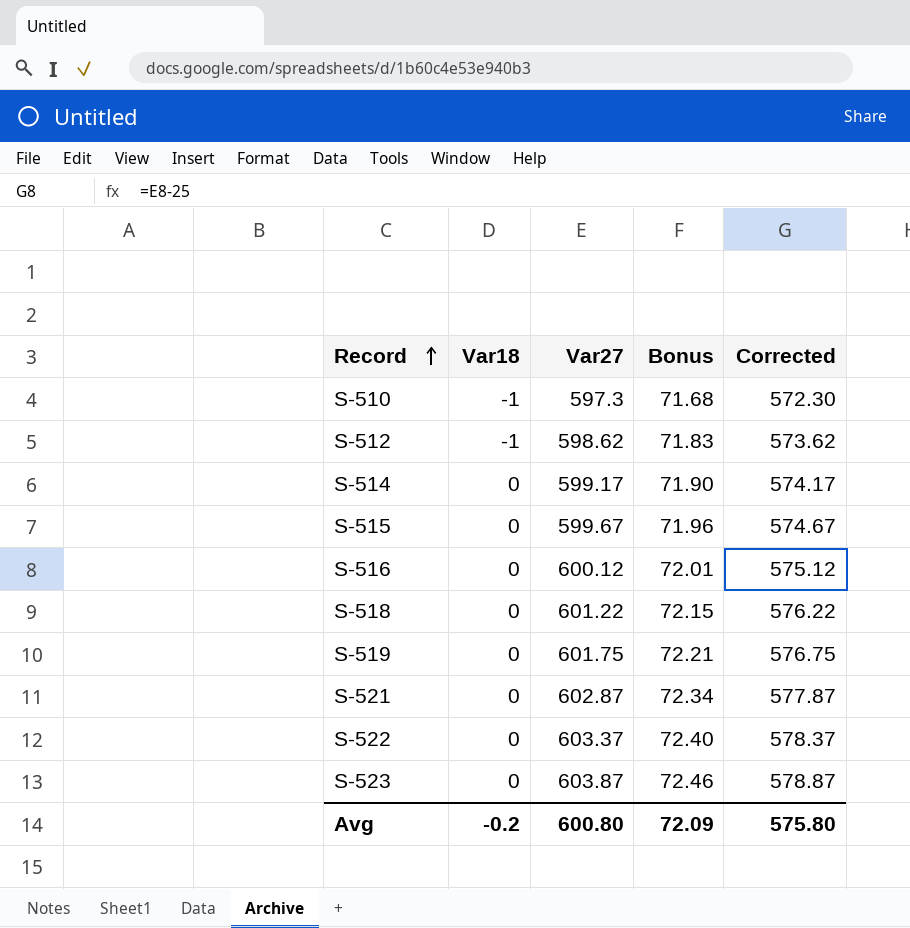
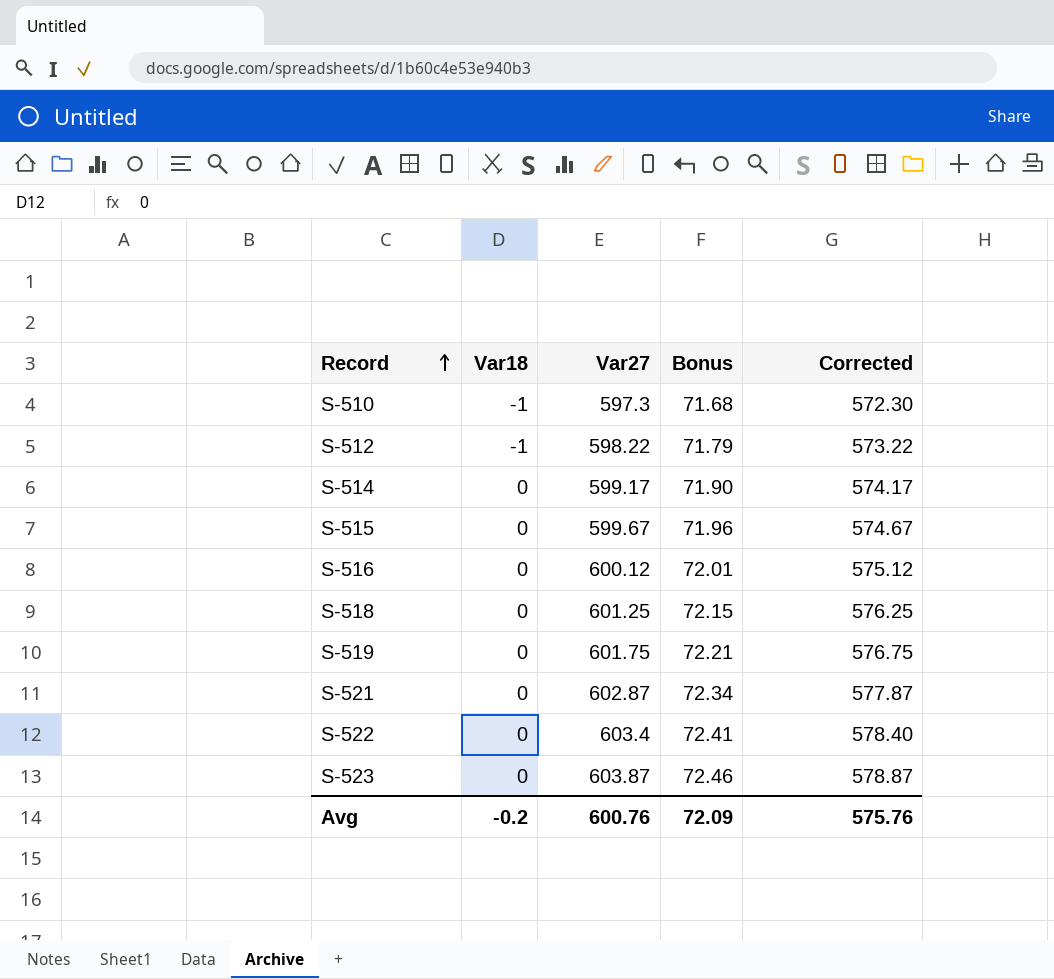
S-512 | Var27: 598.62 -> 598.22
S-512 | Bonus: 71.83 -> 71.79
S-512 | Corrected: 573.62 -> 573.22
S-518 | Var27: 601.22 -> 601.25
S-518 | Corrected: 576.22 -> 576.25
S-522 | Var27: 603.37 -> 603.4
S-522 | Bonus: 72.40 -> 72.41
S-522 | Corrected: 578.37 -> 578.40
Avg | Var27: 600.80 -> 600.76
Avg | Corrected: 575.80 -> 575.76

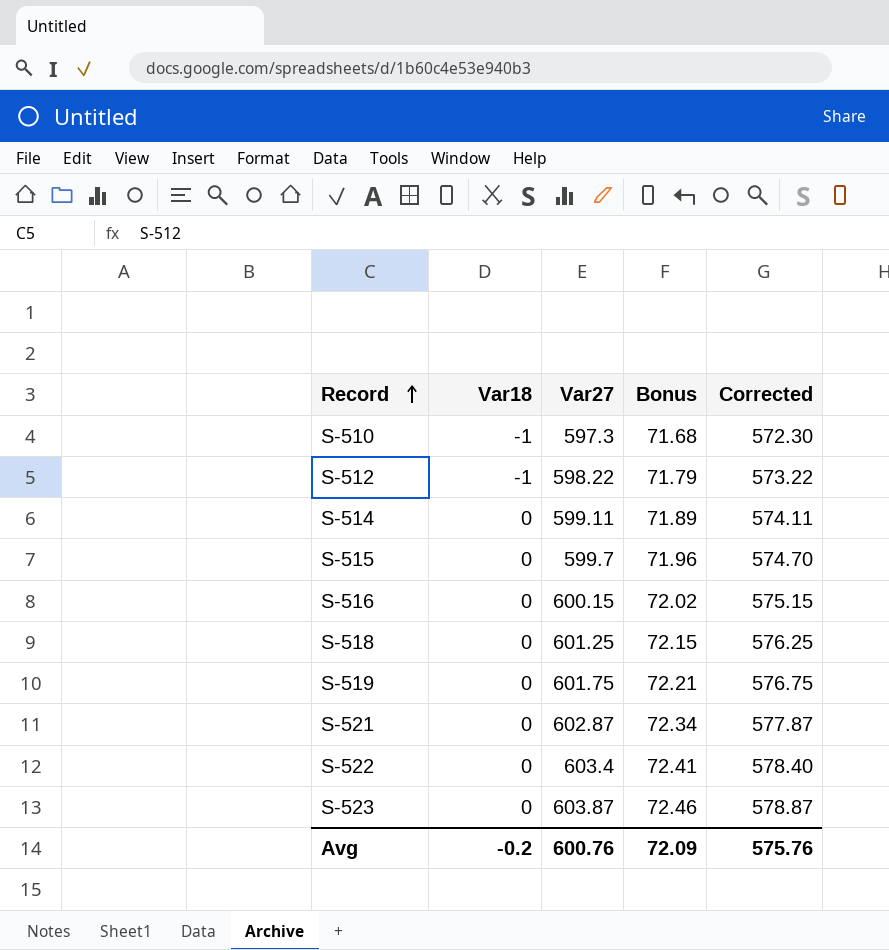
S-514 | Var27: 599.17 -> 599.11
S-514 | Bonus: 71.90 -> 71.89
S-514 | Corrected: 574.17 -> 574.11
S-515 | Var27: 599.67 -> 599.7
S-515 | Corrected: 574.67 -> 574.70
S-516 | Var27: 600.12 -> 600.15
S-516 | Bonus: 72.01 -> 72.02
S-516 | Corrected: 575.12 -> 575.15

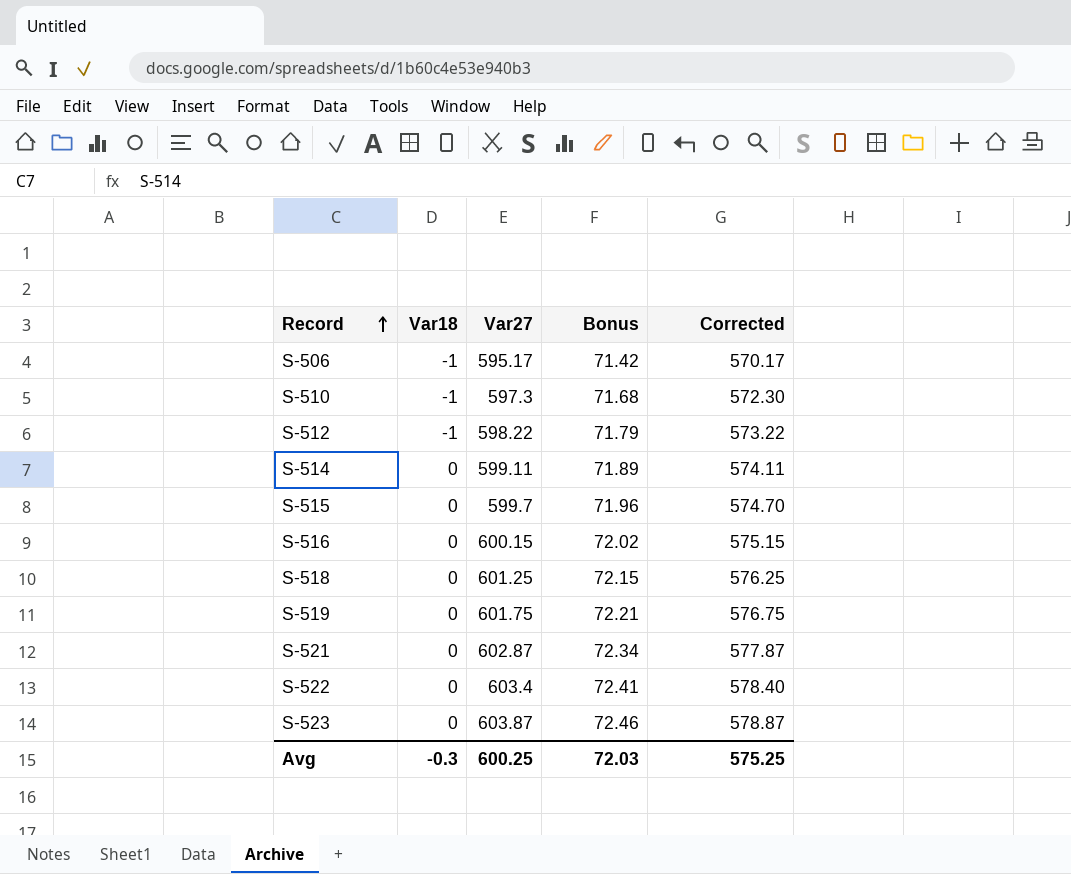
row S-506: none -> -1 | 595.17 | 71.42 | 570.17
Avg | Var18: -0.2 -> -0.3
Avg | Var27: 600.76 -> 600.25
Avg | Bonus: 72.09 -> 72.03
Avg | Corrected: 575.76 -> 575.25

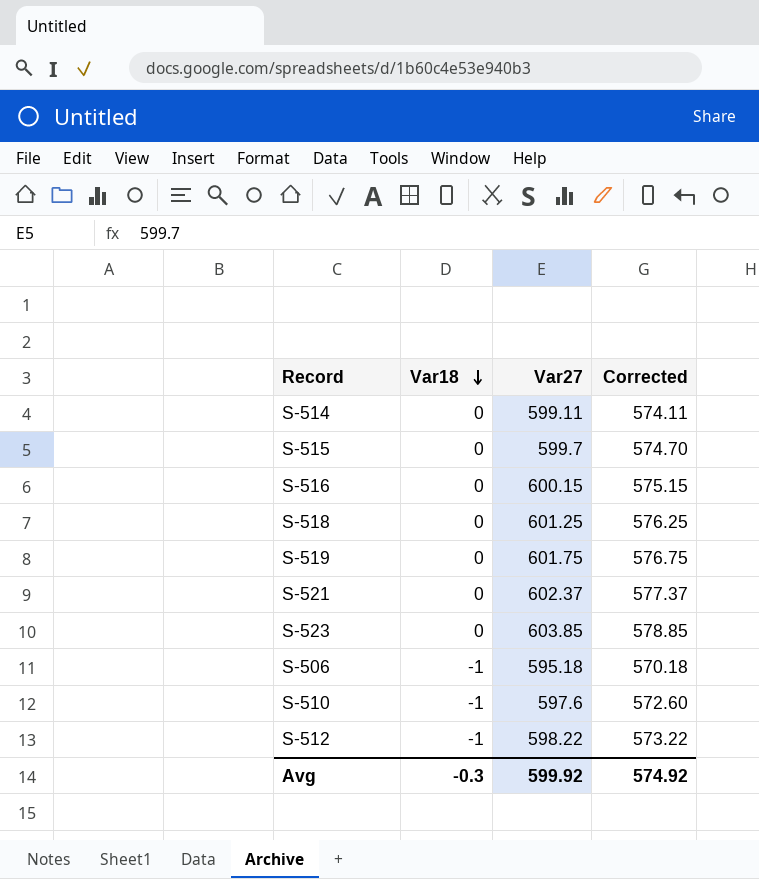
row order: Record ascending -> Var18 descending
column Bonus | formula: [Var27] * 0.12 -> none
row S-522: 0 | 603.4 | 72.41 | 578.40 -> none
S-521 | Var27: 602.87 -> 602.37
S-521 | Corrected: 577.87 -> 577.37
S-523 | Var27: 603.87 -> 603.85
S-523 | Corrected: 578.87 -> 578.85
S-506 | Var27: 595.17 -> 595.18
S-506 | Corrected: 570.17 -> 570.18
S-510 | Var27: 597.3 -> 597.6
S-510 | Corrected: 572.30 -> 572.60
Avg | Var27: 600.25 -> 599.92
Avg | Corrected: 575.25 -> 574.92

